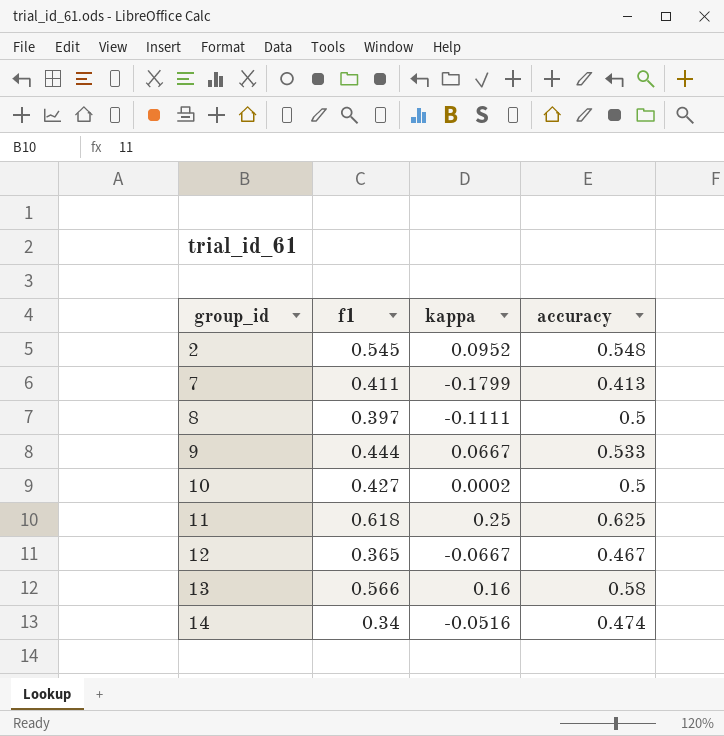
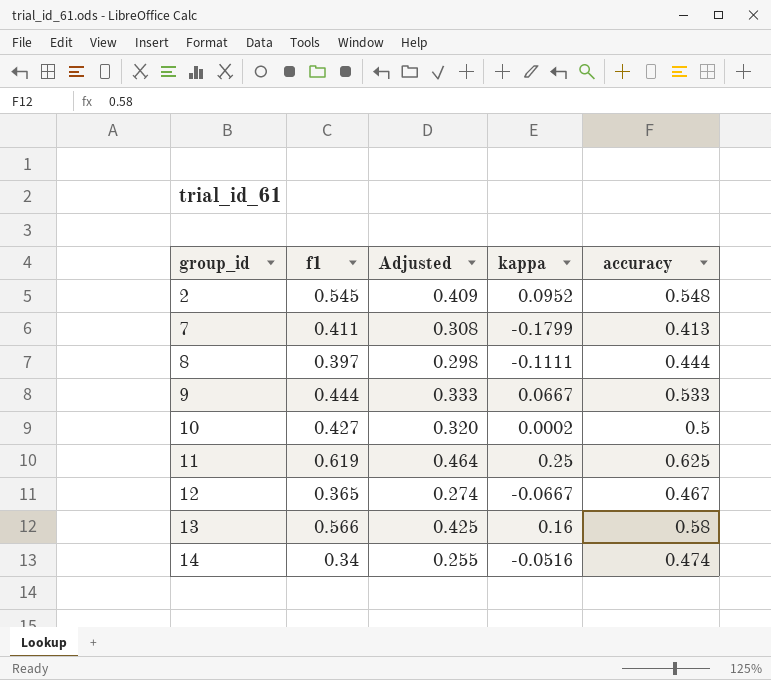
column Adjusted | formula: none -> [f1] * 0.75
8 | accuracy: 0.5 -> 0.444
11 | f1: 0.618 -> 0.619

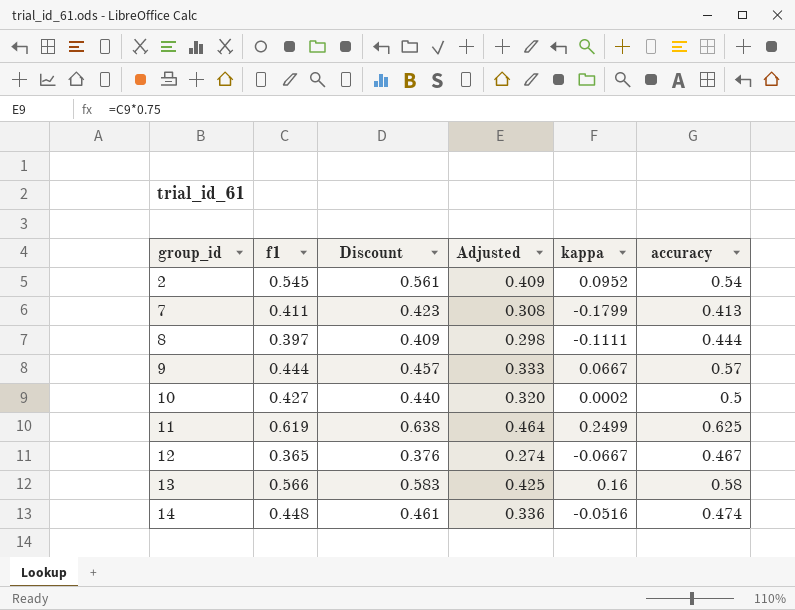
column Discount | formula: none -> [f1] * 1.03
2 | accuracy: 0.548 -> 0.54
9 | accuracy: 0.533 -> 0.57
11 | kappa: 0.25 -> 0.2499
14 | f1: 0.34 -> 0.448
14 | Adjusted: 0.255 -> 0.336

